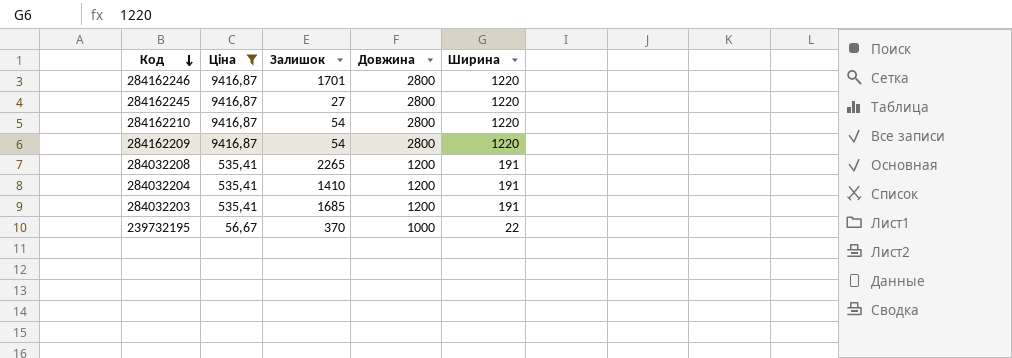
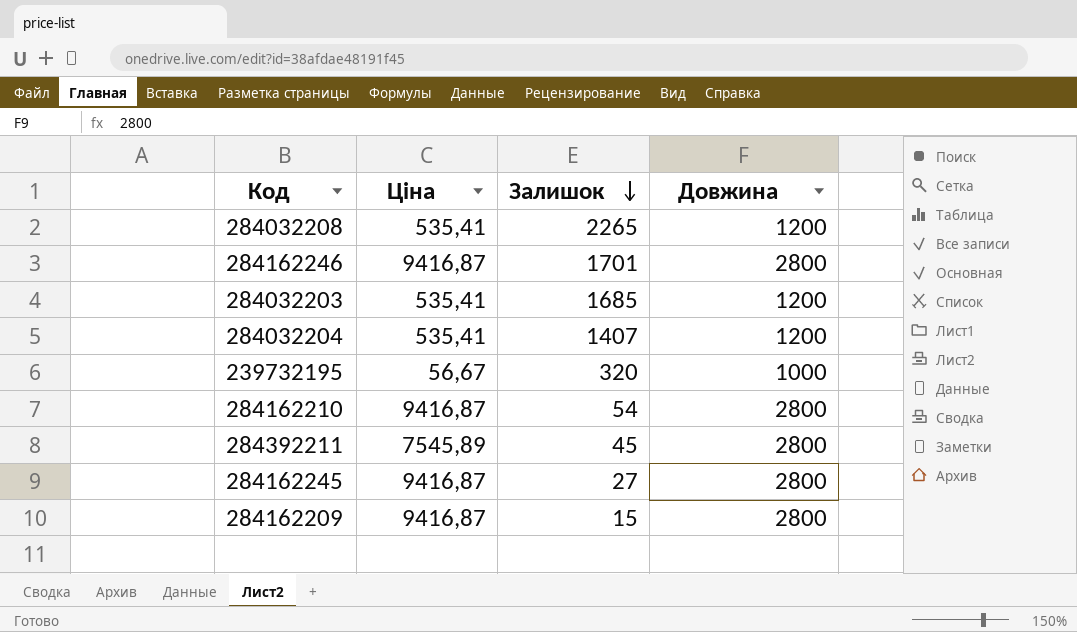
filter: Ціна != 7545,89 -> none
row order: Код descending -> Залишок descending
column Ширина | position: 5 -> none
284032204 | Залишок: 1410 -> 1407
239732195 | Залишок: 370 -> 320
284162209 | Залишок: 54 -> 15

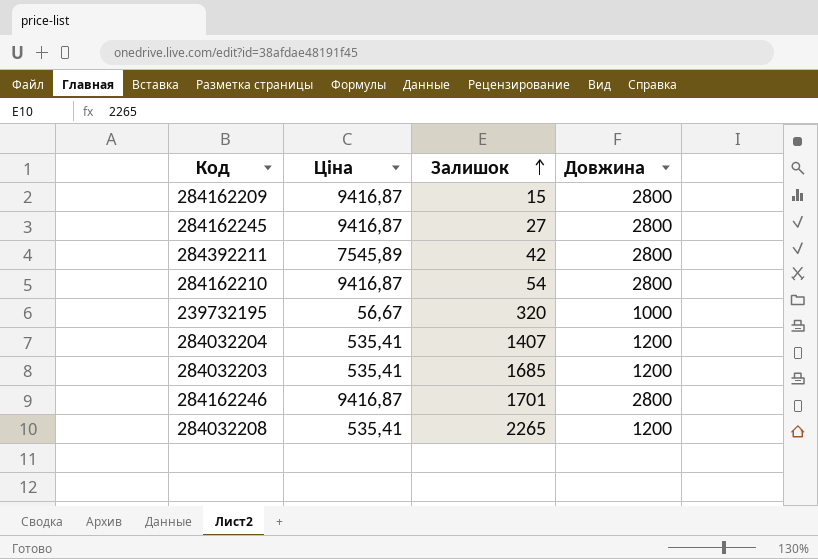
row order: Залишок descending -> Залишок ascending
284392211 | Залишок: 45 -> 42

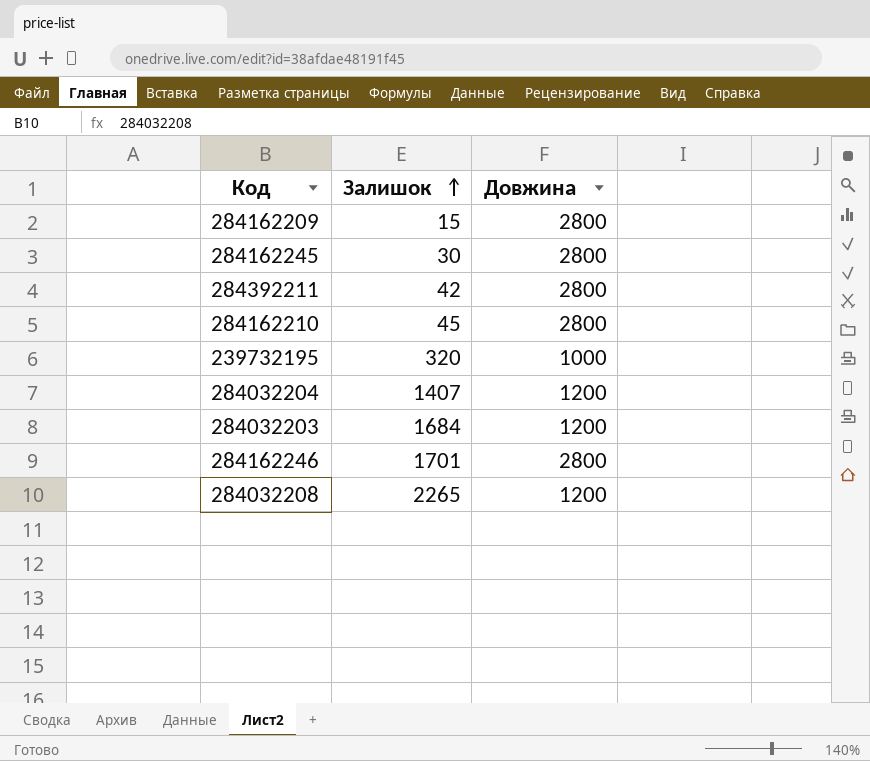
column Ціна | position: 2 -> none
284162245 | Залишок: 27 -> 30
284162210 | Залишок: 54 -> 45
284032203 | Залишок: 1685 -> 1684

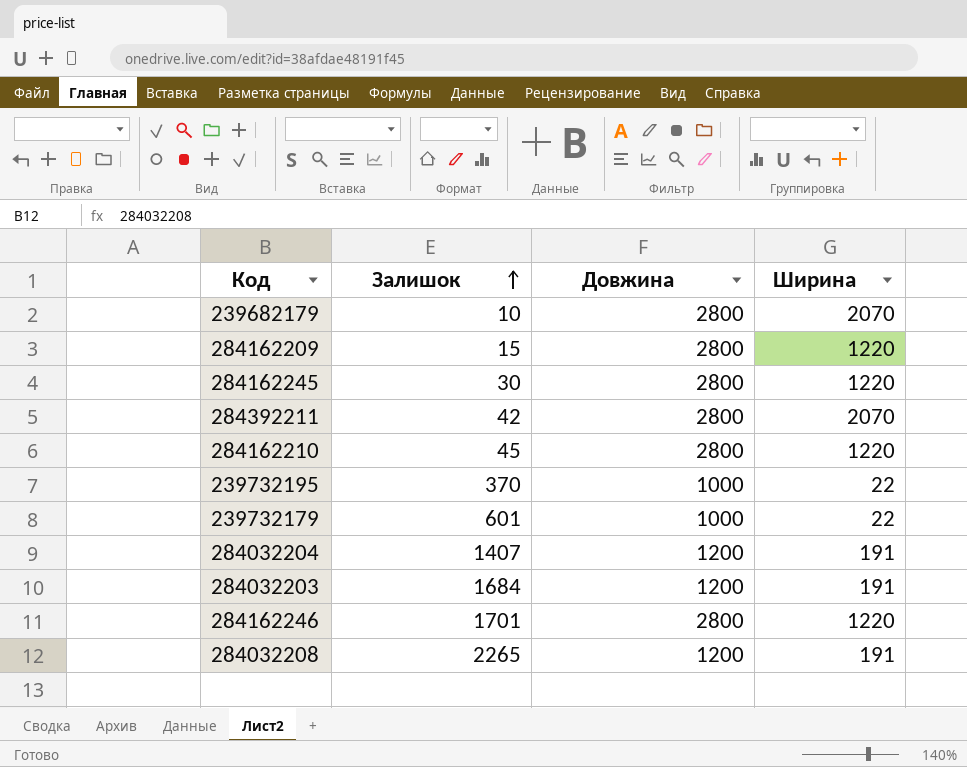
column Ширина | position: none -> 4
row 239682179: none -> 10 | 2800 | 2070
239732195 | Залишок: 320 -> 370
row 239732179: none -> 601 | 1000 | 22

